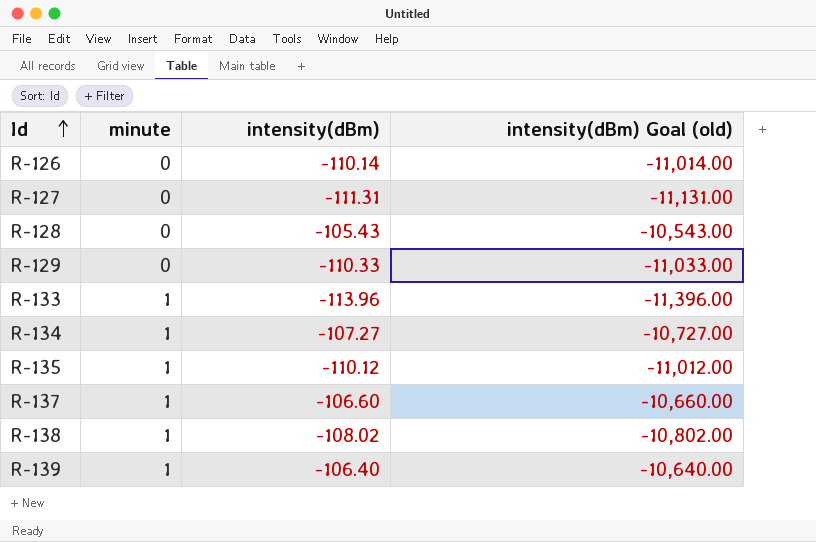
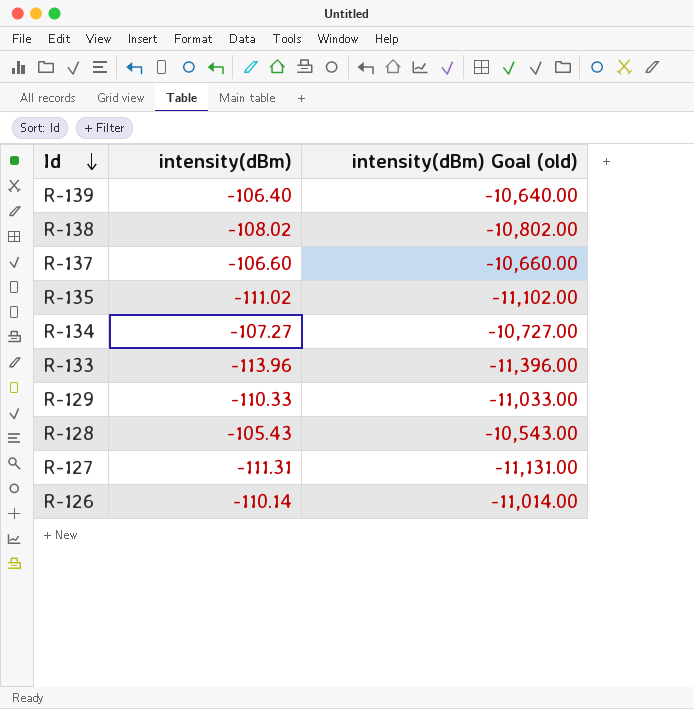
row order: Id ascending -> Id descending
column minute | position: 2 -> none
R-135 | intensity(dBm): -110.12 -> -111.02
R-135 | intensity(dBm) Goal (old): -11,012.00 -> -11,102.00

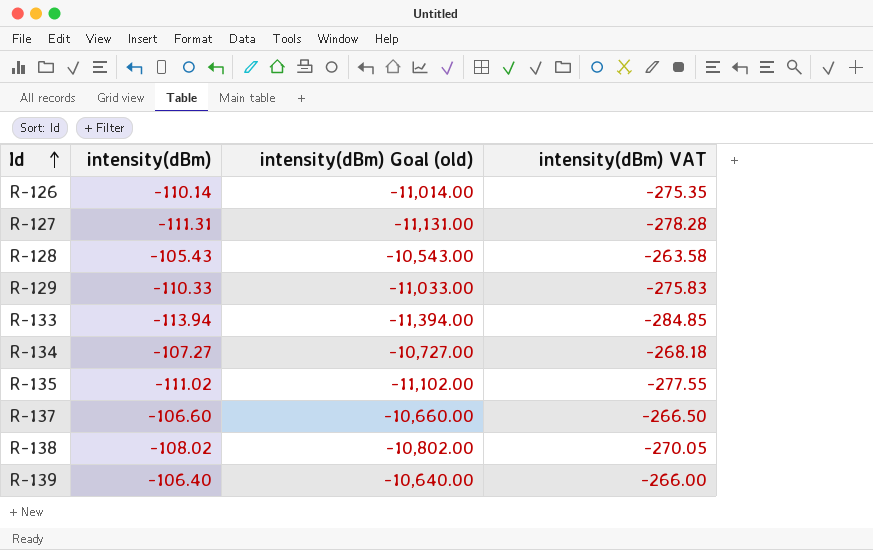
row order: Id descending -> Id ascending
column intensity(dBm) VAT | formula: none -> [intensity(dBm)] * 2.5
R-133 | intensity(dBm): -113.96 -> -113.94
R-133 | intensity(dBm) Goal (old): -11,396.00 -> -11,394.00

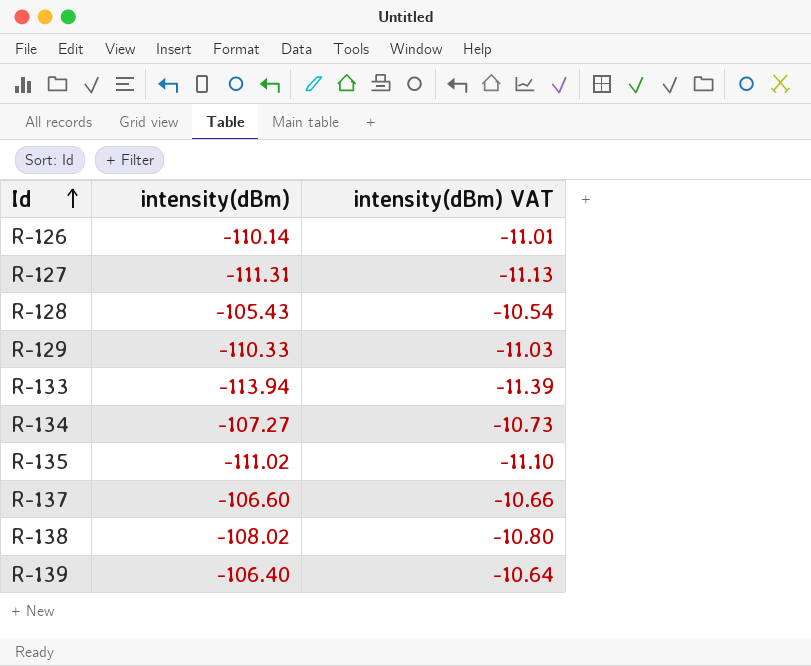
column intensity(dBm) Goal (old) | formula: [intensity(dBm)] * 100 -> none
column intensity(dBm) VAT | formula: [intensity(dBm)] * 2.5 -> [intensity(dBm)] * 0.1

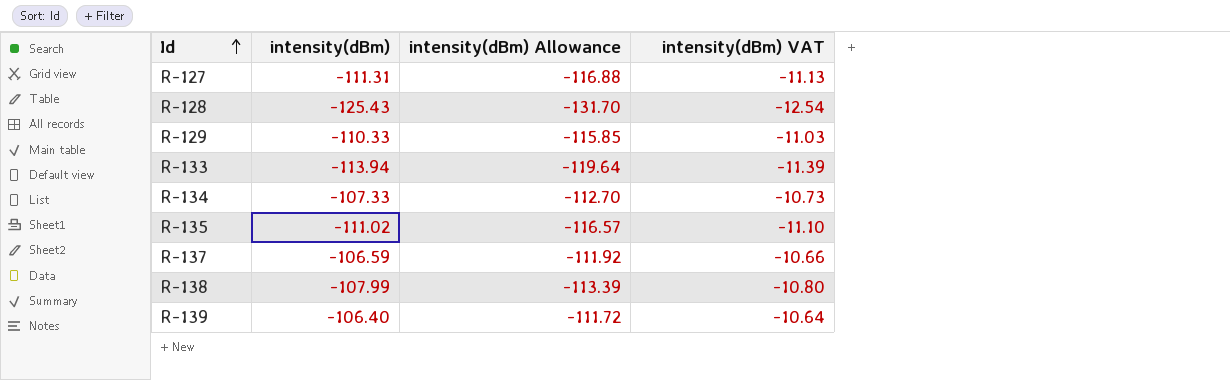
column intensity(dBm) Allowance | formula: none -> [intensity(dBm)] * 1.05
row R-126: -110.14 | -11.01 -> none
R-128 | intensity(dBm): -105.43 -> -125.43
R-128 | intensity(dBm) VAT: -10.54 -> -12.54
R-134 | intensity(dBm): -107.27 -> -107.33
R-137 | intensity(dBm): -106.60 -> -106.59
R-138 | intensity(dBm): -108.02 -> -107.99

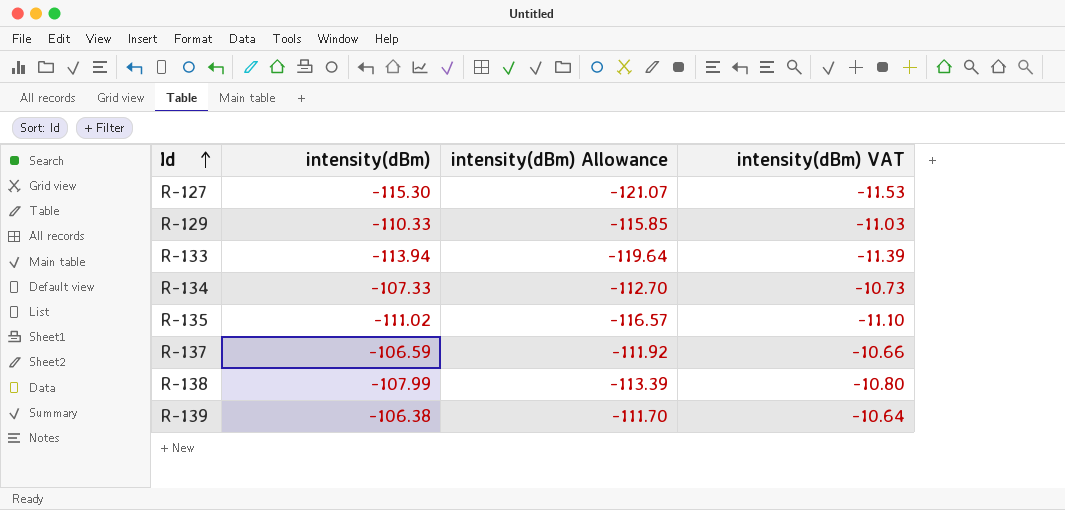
row R-128: -125.43 | -131.70 | -12.54 -> none
R-127 | intensity(dBm): -111.31 -> -115.30
R-127 | intensity(dBm) Allowance: -116.88 -> -121.07
R-127 | intensity(dBm) VAT: -11.13 -> -11.53
R-139 | intensity(dBm): -106.40 -> -106.38
R-139 | intensity(dBm) Allowance: -111.72 -> -111.70

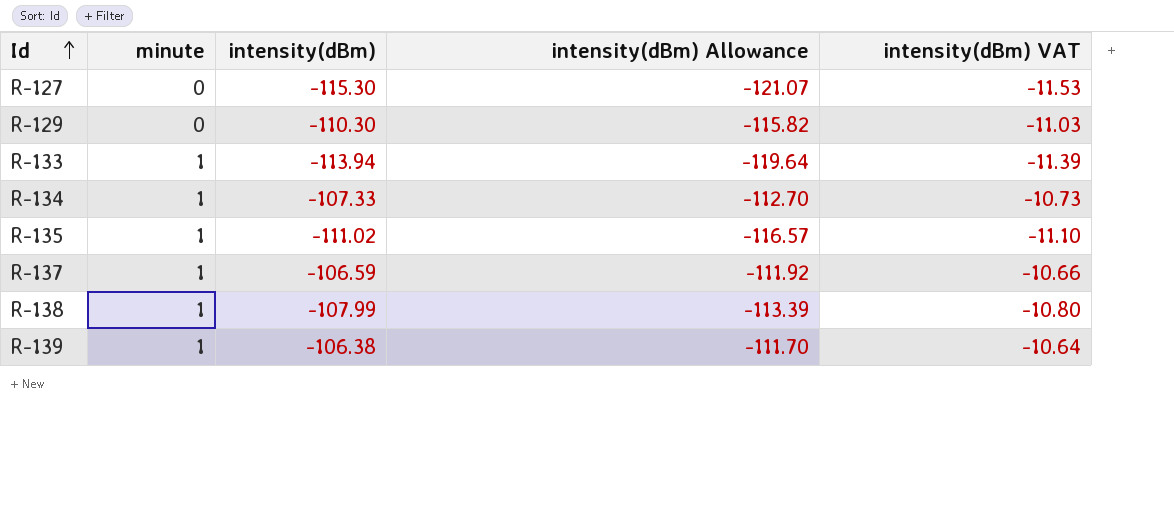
column minute | position: none -> 2
R-129 | intensity(dBm): -110.33 -> -110.30
R-129 | intensity(dBm) Allowance: -115.85 -> -115.82

